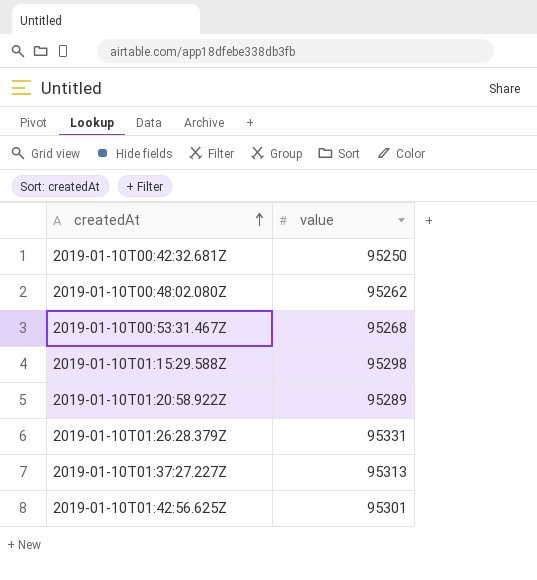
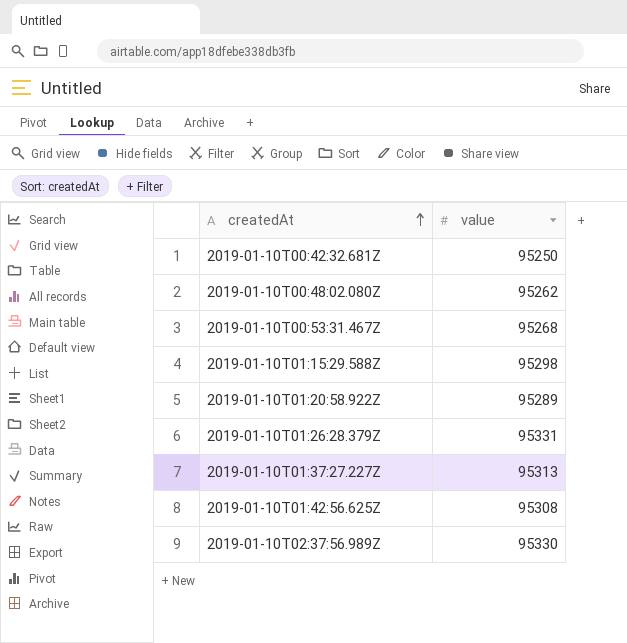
2019-01-10T01:42:56.625Z | value: 95301 -> 95308
row 2019-01-10T02:37:56.989Z: none -> 95330

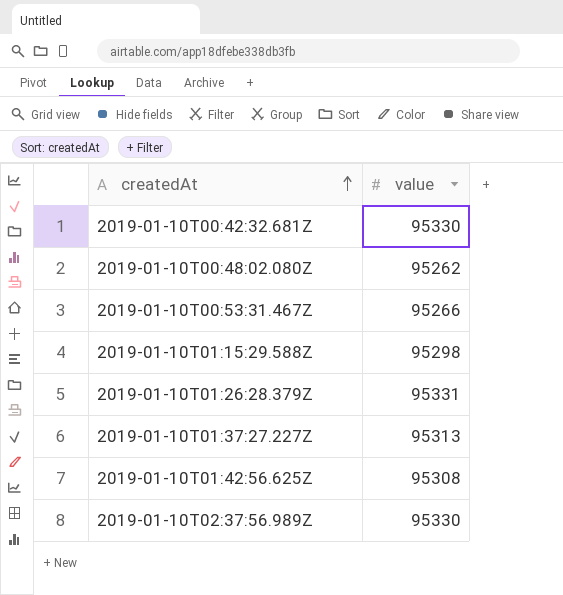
row 2019-01-10T01:20:58.922Z: 95289 -> none
2019-01-10T00:42:32.681Z | value: 95250 -> 95330
2019-01-10T00:53:31.467Z | value: 95268 -> 95266

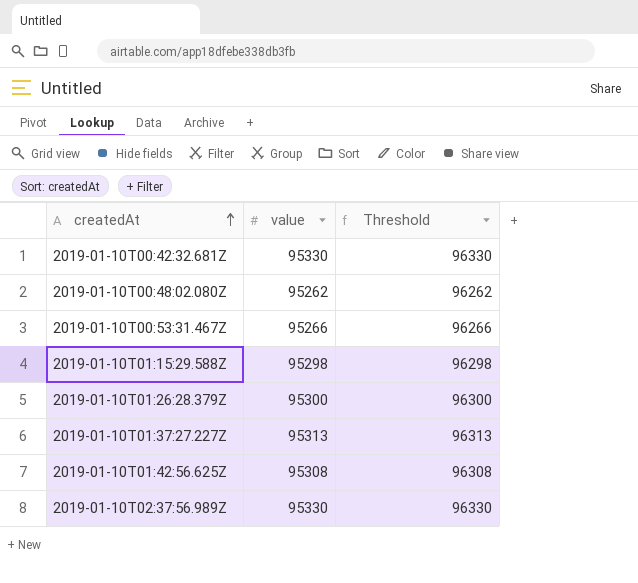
column Threshold | formula: none -> [value] + 1000
2019-01-10T01:26:28.379Z | value: 95331 -> 95300

